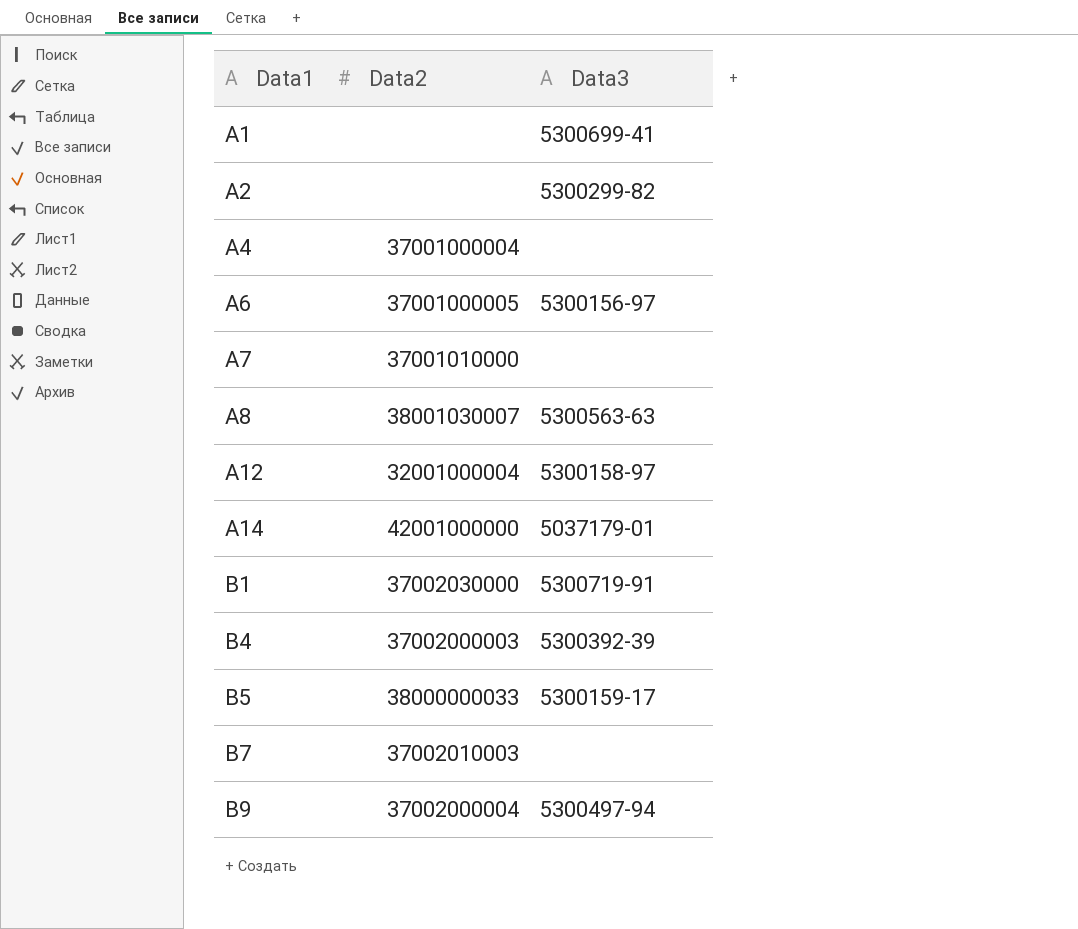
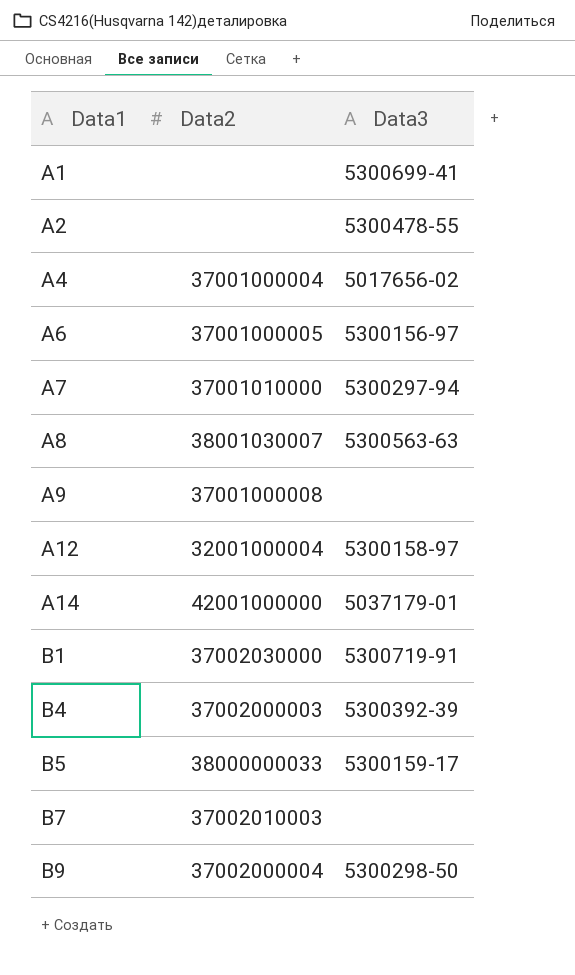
A2 | Data3: 5300299-82 -> 5300478-55
A4 | Data3: none -> 5017656-02
A7 | Data3: none -> 5300297-94
row A9: none -> 37001000008 | none
B9 | Data3: 5300497-94 -> 5300298-50

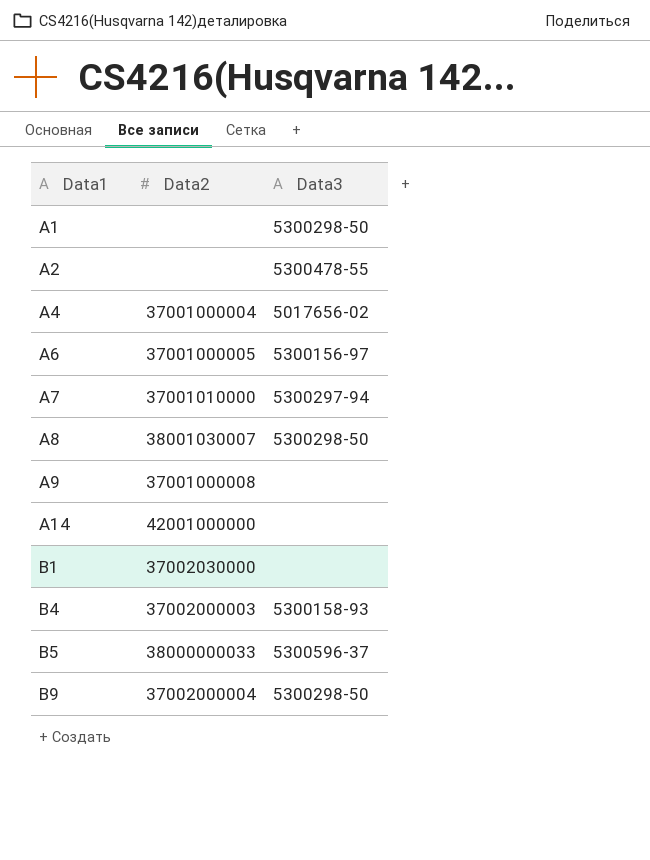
row A12: 32001000004 | 5300158-97 -> none
row B7: 37002010003 | none -> none
A1 | Data3: 5300699-41 -> 5300298-50
A8 | Data3: 5300563-63 -> 5300298-50
A14 | Data3: 5037179-01 -> none
B1 | Data3: 5300719-91 -> none
B4 | Data3: 5300392-39 -> 5300158-93
B5 | Data3: 5300159-17 -> 5300596-37

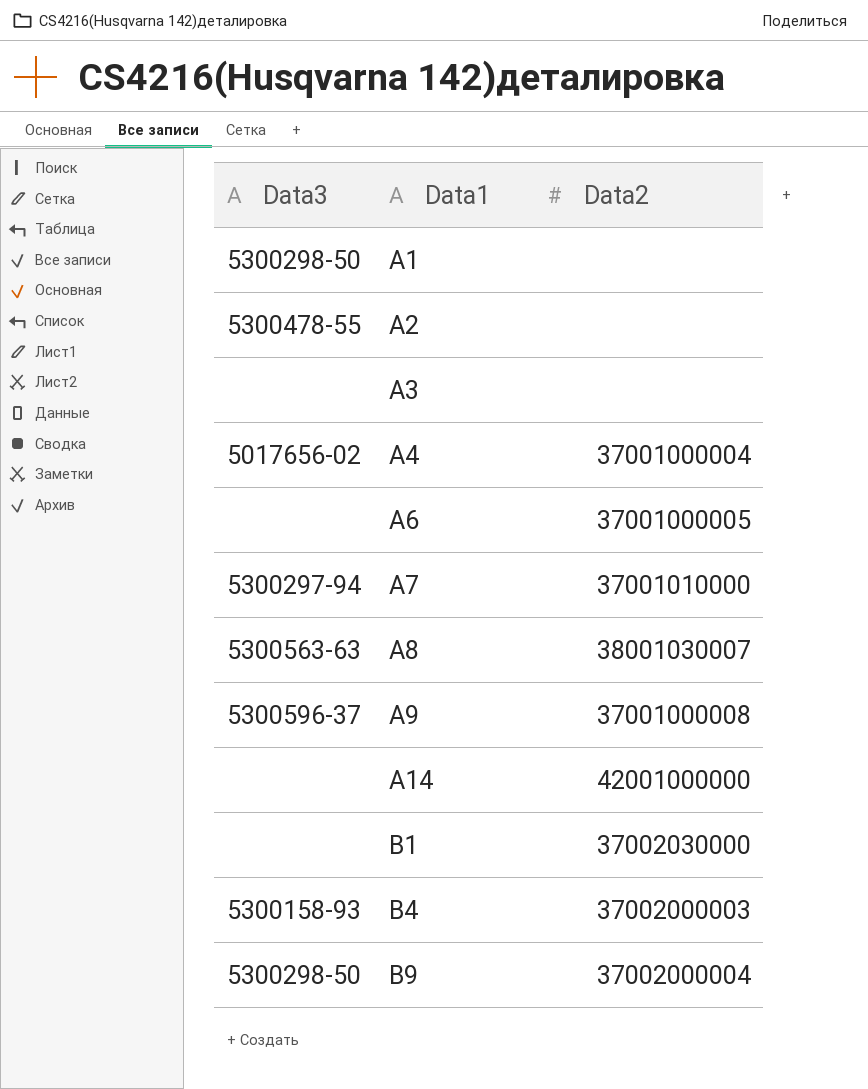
column Data3 | position: 3 -> 1
row B5: 38000000033 | 5300596-37 -> none
row A3: none -> none | none
A6 | Data3: 5300156-97 -> none
A8 | Data3: 5300298-50 -> 5300563-63
A9 | Data3: none -> 5300596-37

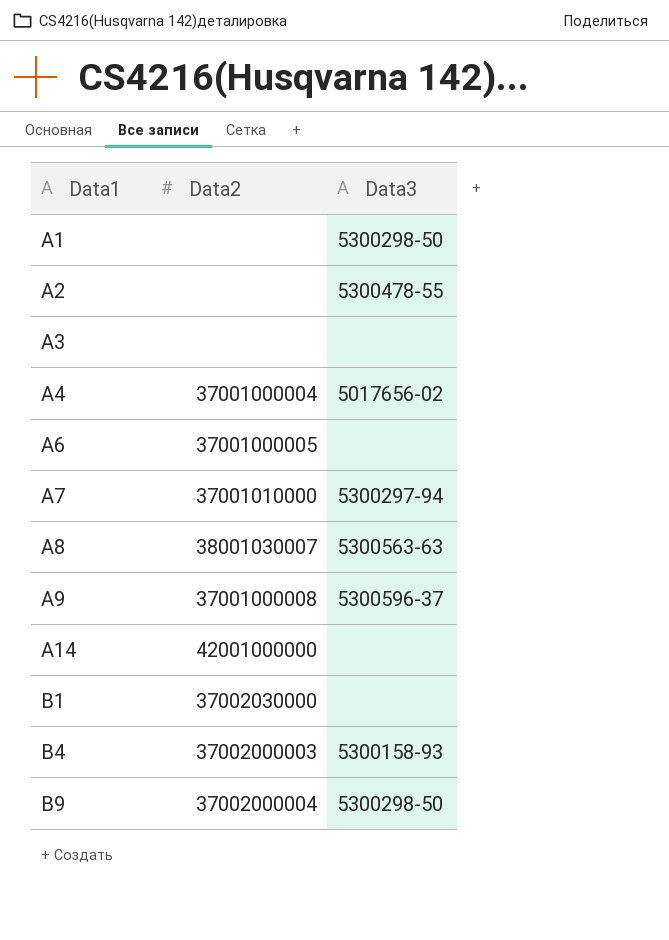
column Data3 | position: 1 -> 3

